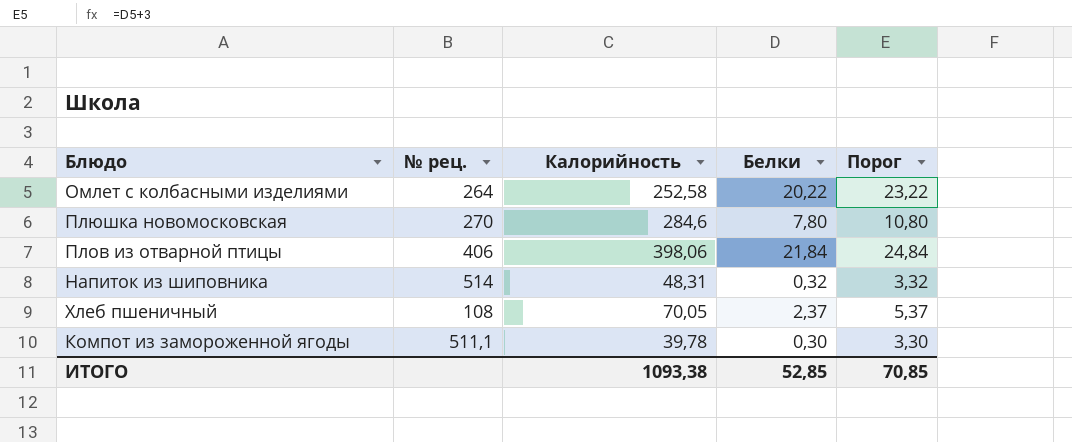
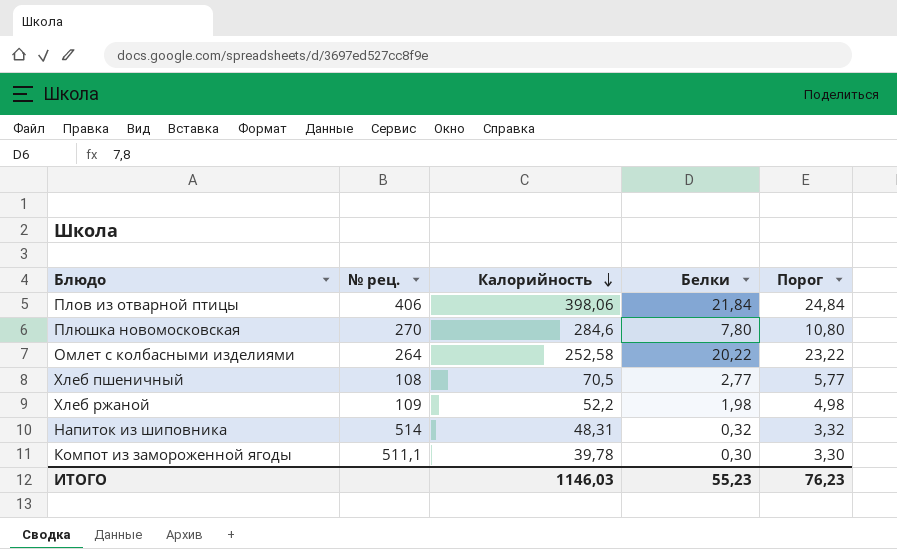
row order: none -> Калорийность descending
Хлеб пшеничный | Калорийность: 70,05 -> 70,5
Хлеб пшеничный | Белки: 2,37 -> 2,77
Хлеб пшеничный | Порог: 5,37 -> 5,77
row Хлеб ржаной: none -> 109 | 52,2 | 1,98 | 4,98
ИТОГО | Калорийность: 1093,38 -> 1146,03
ИТОГО | Белки: 52,85 -> 55,23
ИТОГО | Порог: 70,85 -> 76,23

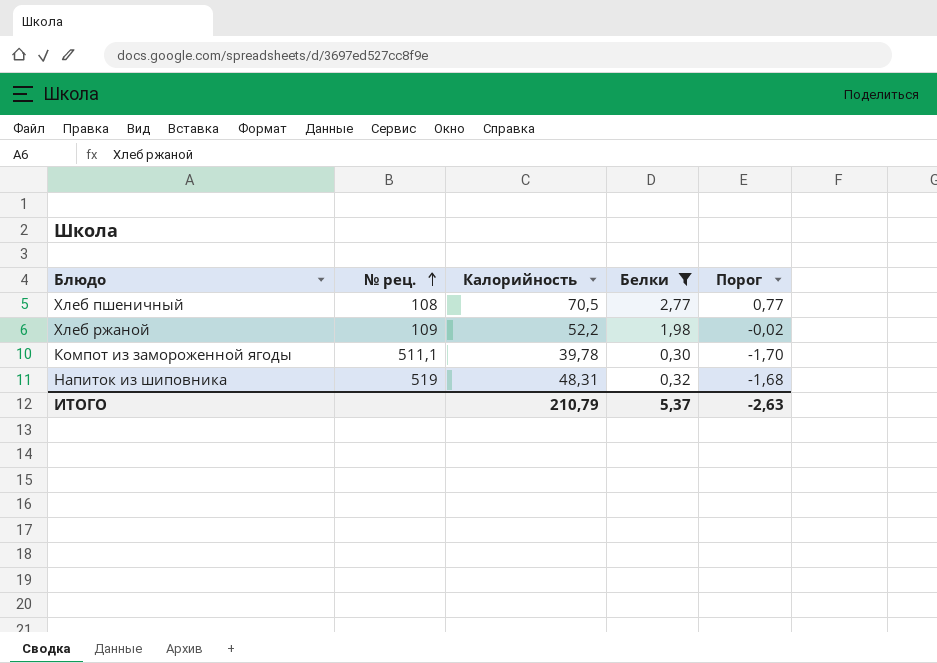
filter: none -> Белки <= 2,77
row order: Калорийность descending -> № рец. ascending
column Порог | formula: [Белки] + 3 -> [Белки] - 2
Напиток из шиповника | № рец.: 514 -> 519
ИТОГО | Калорийность: 1146,03 -> 210,79
ИТОГО | Белки: 55,23 -> 5,37
ИТОГО | Порог: 76,23 -> -2,63

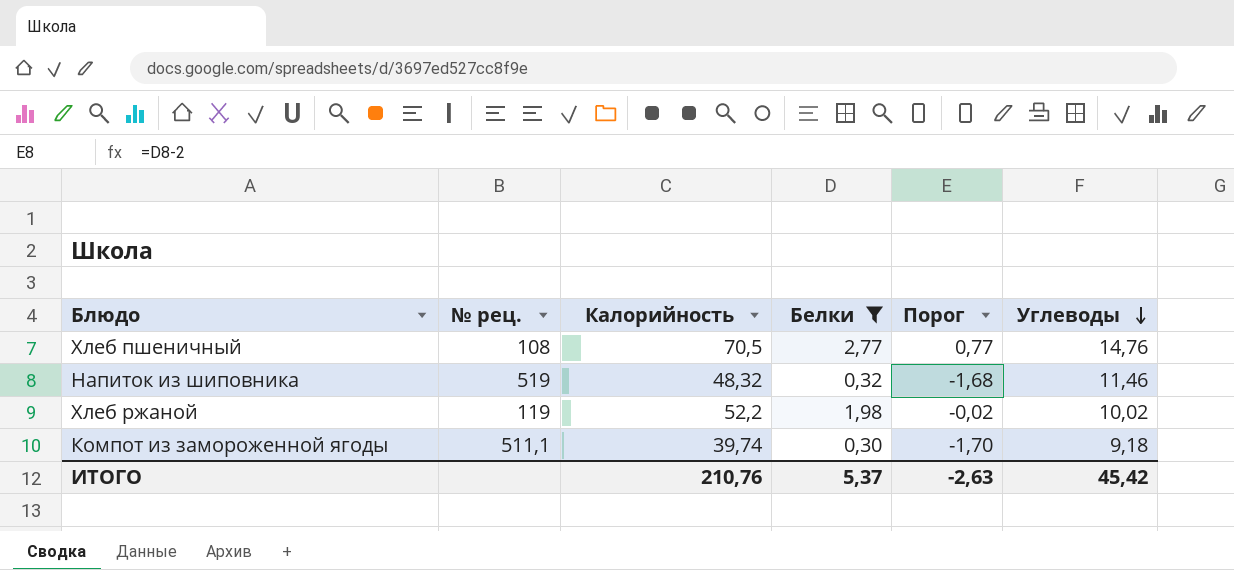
row order: № рец. ascending -> Углеводы descending
column Углеводы | position: none -> 6
Напиток из шиповника | Калорийность: 48,31 -> 48,32
Хлеб ржаной | № рец.: 109 -> 119
Компот из замороженной ягоды | Калорийность: 39,78 -> 39,74
ИТОГО | Калорийность: 210,79 -> 210,76

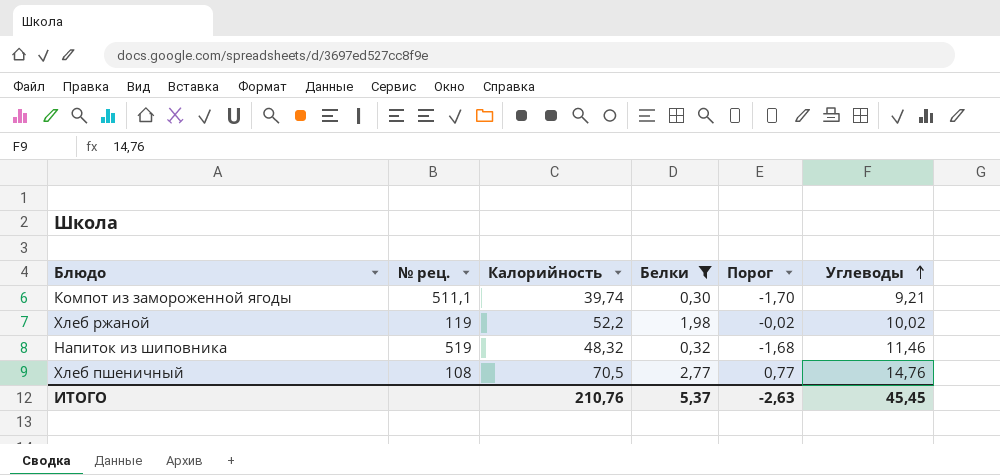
row order: Углеводы descending -> Углеводы ascending
Компот из замороженной ягоды | Углеводы: 9,18 -> 9,21
ИТОГО | Углеводы: 45,42 -> 45,45

